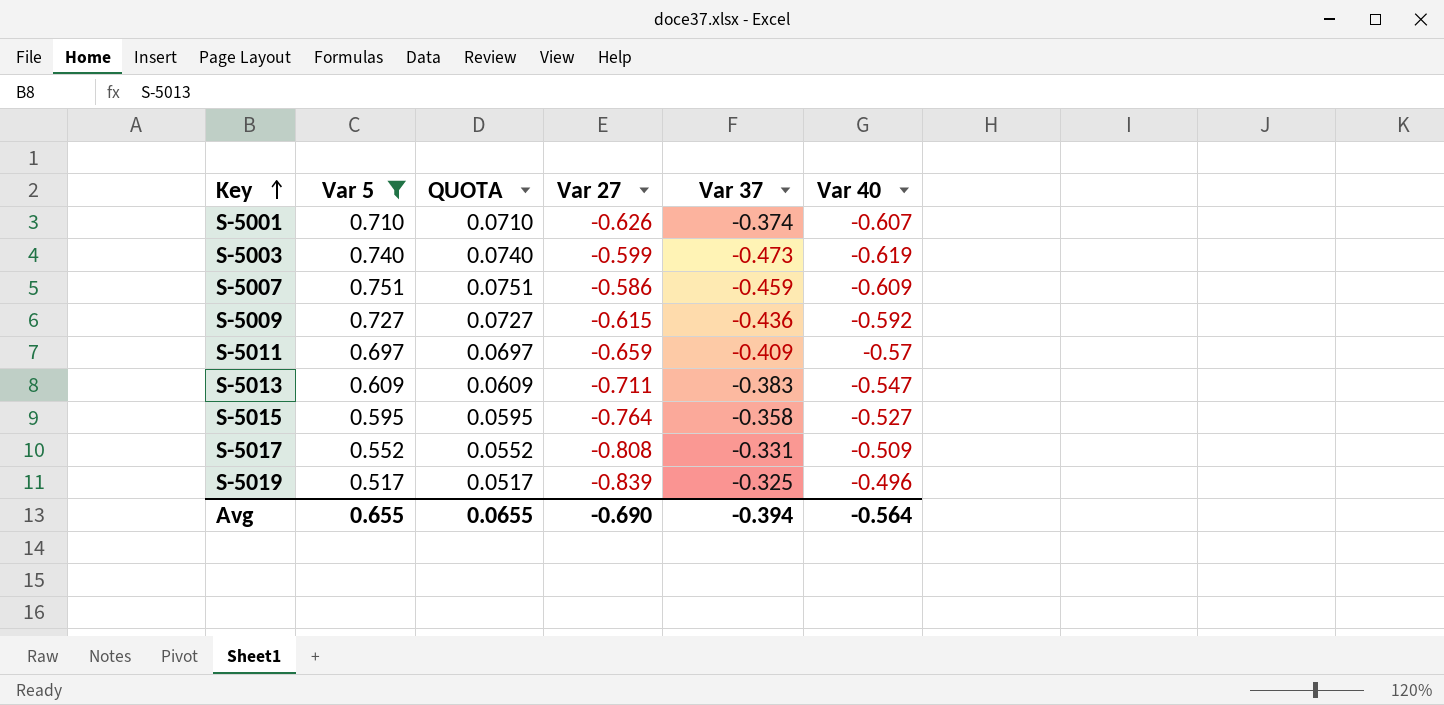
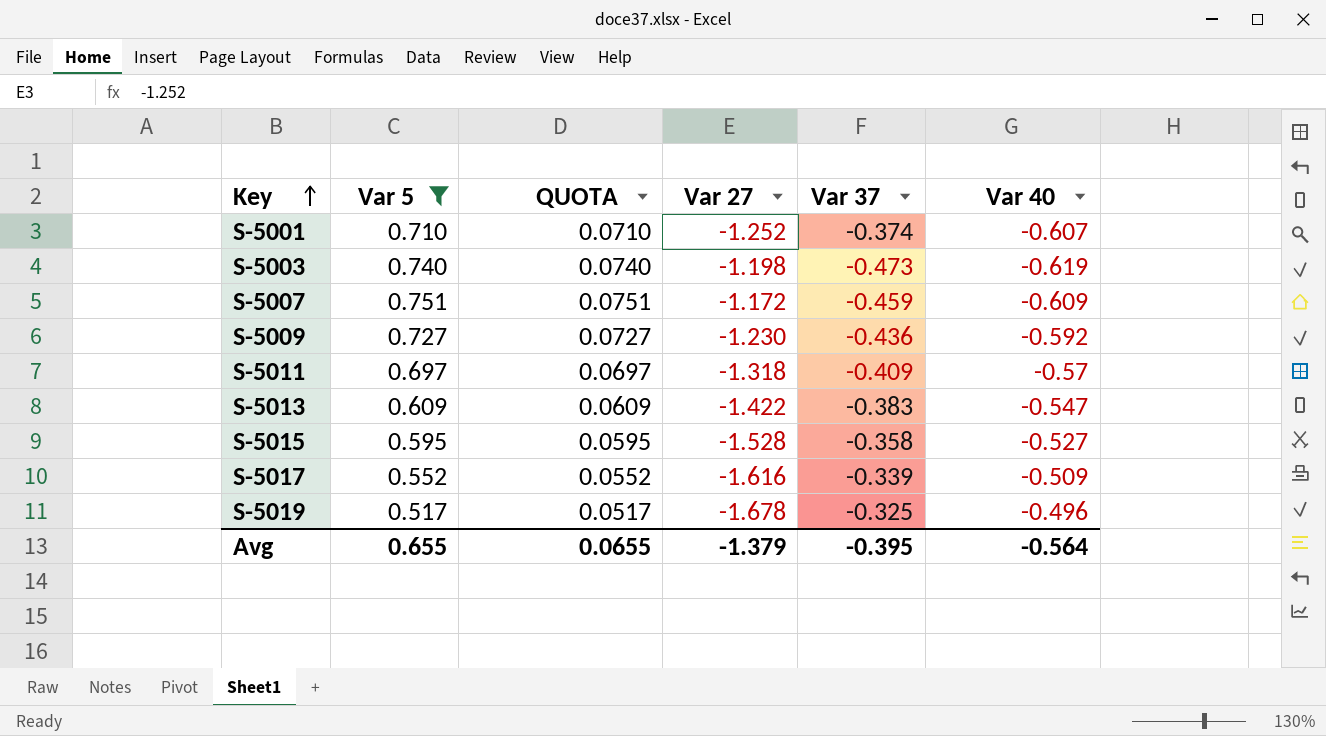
S-5001 | Var 27: -0.626 -> -1.252
S-5003 | Var 27: -0.599 -> -1.198
S-5007 | Var 27: -0.586 -> -1.172
S-5009 | Var 27: -0.615 -> -1.230
S-5011 | Var 27: -0.659 -> -1.318
S-5013 | Var 27: -0.711 -> -1.422
S-5015 | Var 27: -0.764 -> -1.528
S-5017 | Var 27: -0.808 -> -1.616
S-5017 | Var 37: -0.331 -> -0.339
S-5019 | Var 27: -0.839 -> -1.678
Avg | Var 27: -0.690 -> -1.379
Avg | Var 37: -0.394 -> -0.395

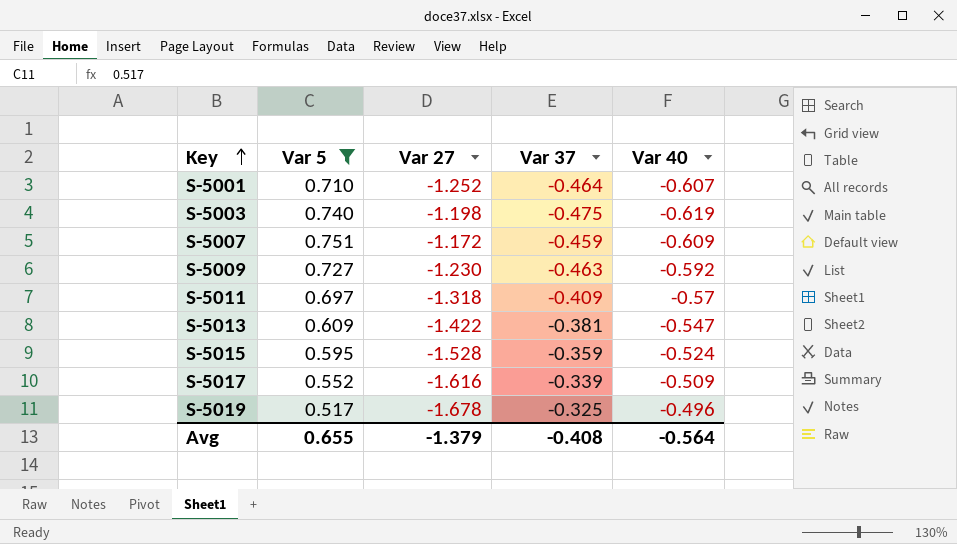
column QUOTA | formula: [Var 5] * 0.1 -> none
S-5001 | Var 37: -0.374 -> -0.464
S-5003 | Var 37: -0.473 -> -0.475
S-5009 | Var 37: -0.436 -> -0.463
S-5013 | Var 37: -0.383 -> -0.381
S-5015 | Var 37: -0.358 -> -0.359
S-5015 | Var 40: -0.527 -> -0.524
Avg | Var 37: -0.395 -> -0.408

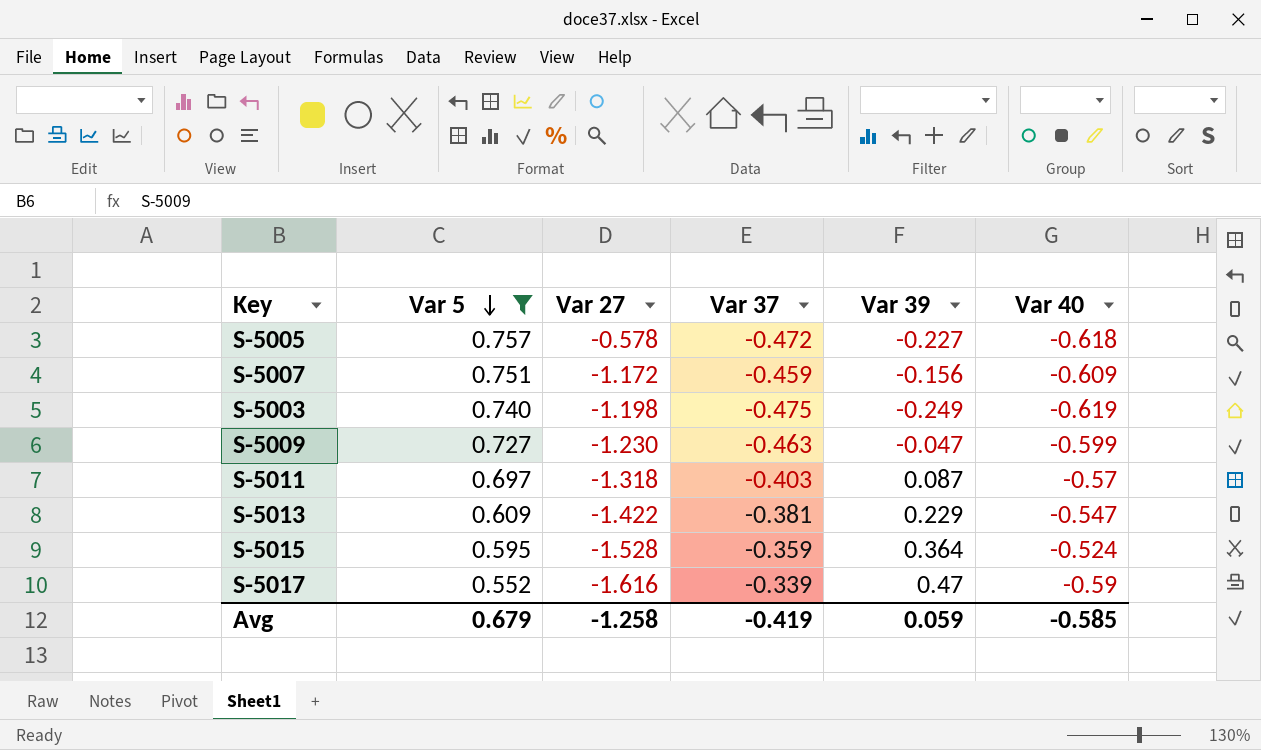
row order: Key ascending -> Var 5 descending
column Var 39 | position: none -> 5
row S-5001: 0.710 | -1.252 | -0.464 | -0.607 -> none
row S-5019: 0.517 | -1.678 | -0.325 | -0.496 -> none
row S-5005: none -> 0.757 | -0.578 | -0.472 | -0.227 | -0.618
S-5009 | Var 40: -0.592 -> -0.599
S-5011 | Var 37: -0.409 -> -0.403
S-5017 | Var 40: -0.509 -> -0.59
Avg | Var 5: 0.655 -> 0.679
Avg | Var 27: -1.379 -> -1.258
Avg | Var 37: -0.408 -> -0.419
Avg | Var 40: -0.564 -> -0.585

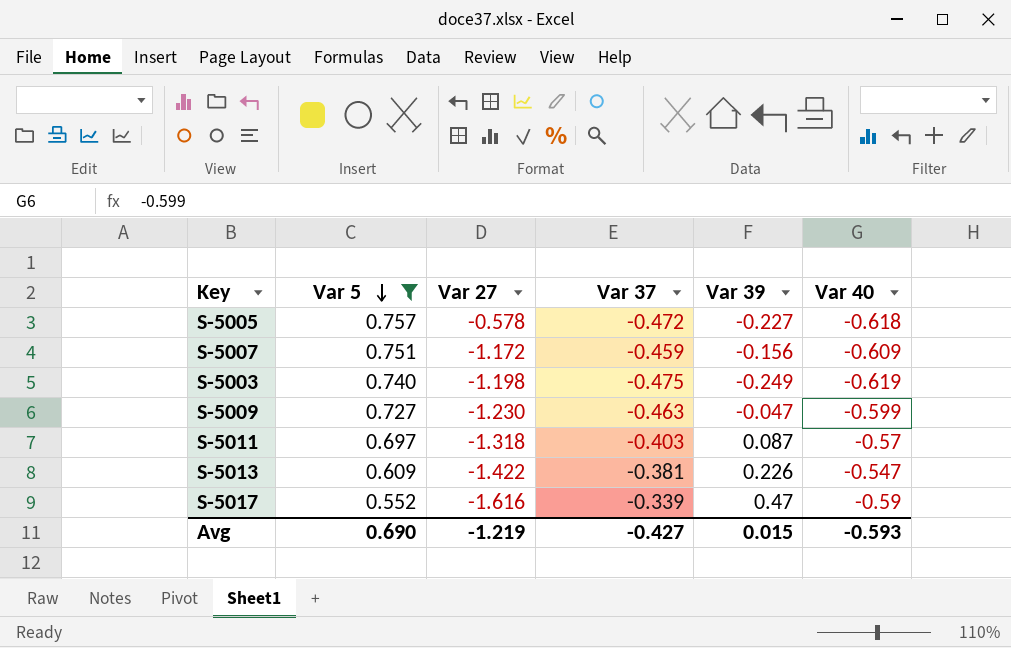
row S-5015: 0.595 | -1.528 | -0.359 | 0.364 | -0.524 -> none
S-5013 | Var 39: 0.229 -> 0.226
Avg | Var 5: 0.679 -> 0.690
Avg | Var 27: -1.258 -> -1.219
Avg | Var 37: -0.419 -> -0.427
Avg | Var 39: 0.059 -> 0.015
Avg | Var 40: -0.585 -> -0.593

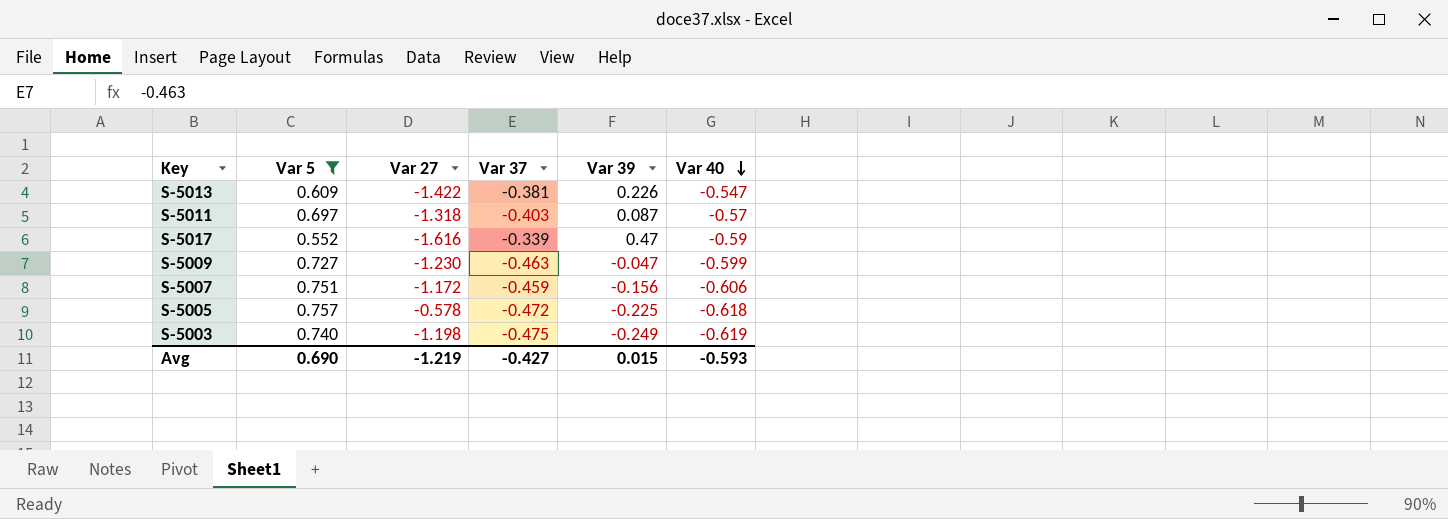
row order: Var 5 descending -> Var 40 descending
S-5007 | Var 40: -0.609 -> -0.606
S-5005 | Var 39: -0.227 -> -0.225

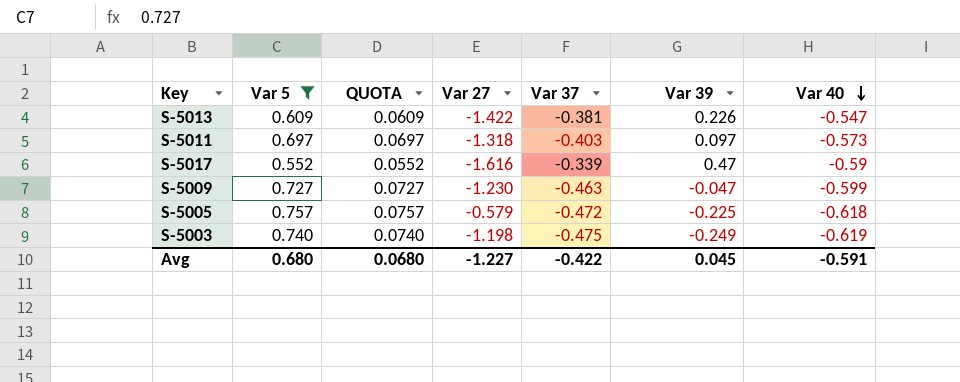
column QUOTA | formula: none -> [Var 5] * 0.1
row S-5007: 0.751 | -1.172 | -0.459 | -0.156 | -0.606 -> none
S-5011 | Var 39: 0.087 -> 0.097
S-5011 | Var 40: -0.57 -> -0.573
S-5005 | Var 27: -0.578 -> -0.579
Avg | Var 5: 0.690 -> 0.680
Avg | Var 27: -1.219 -> -1.227
Avg | Var 37: -0.427 -> -0.422
Avg | Var 39: 0.015 -> 0.045
Avg | Var 40: -0.593 -> -0.591

